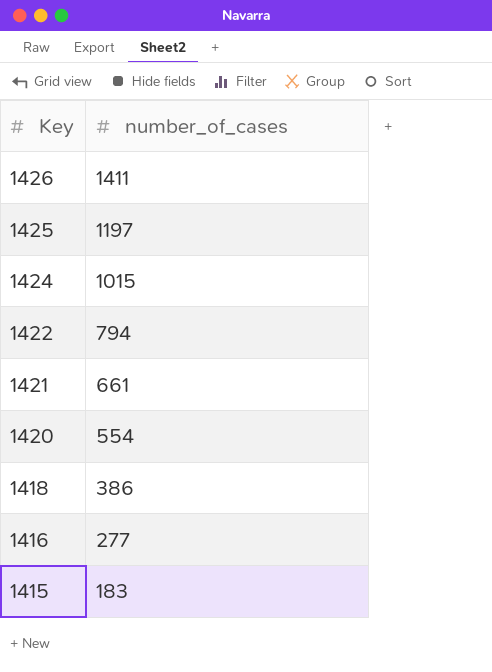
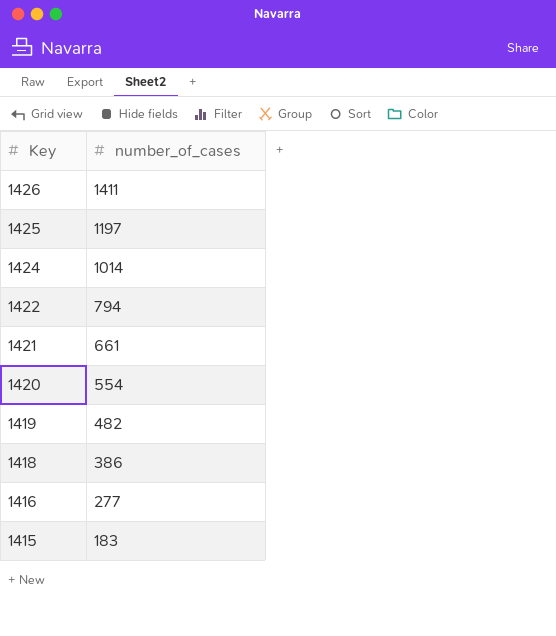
1424 | number_of_cases: 1015 -> 1014
row 1419: none -> 482

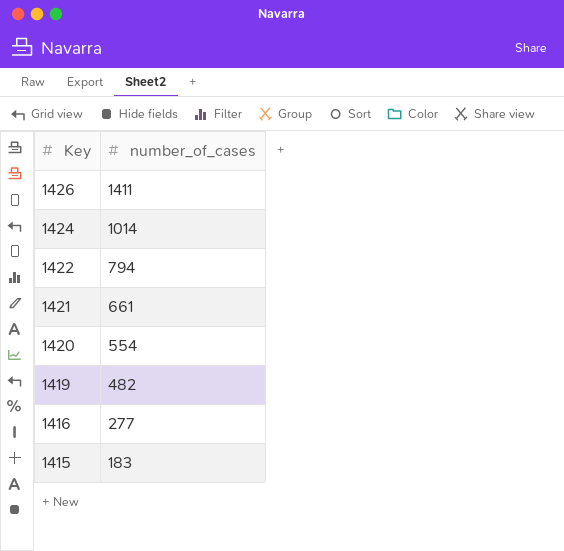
row 1425: 1197 -> none
row 1418: 386 -> none

